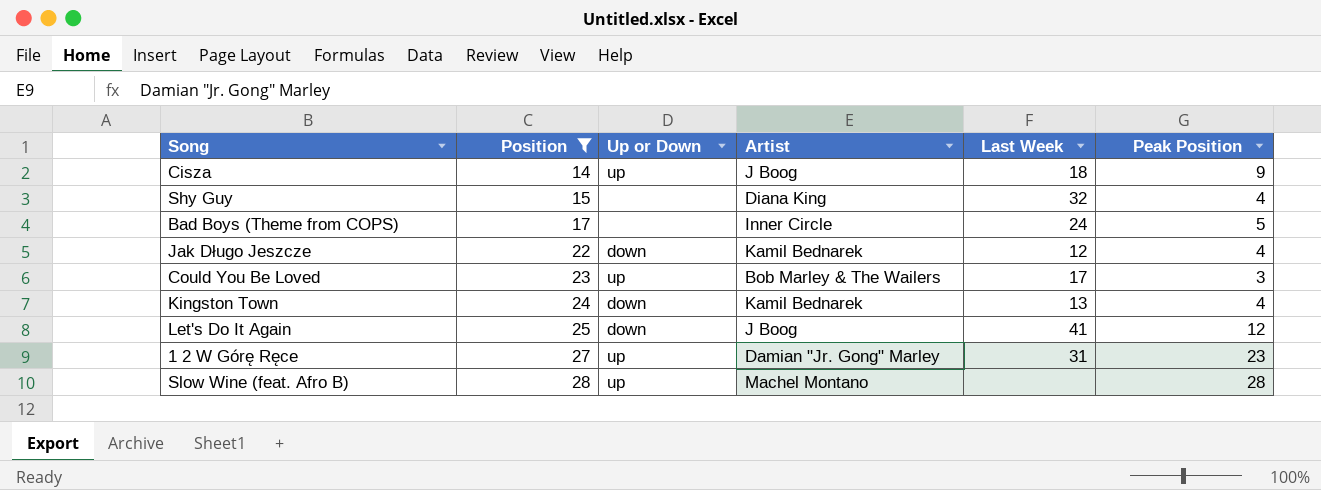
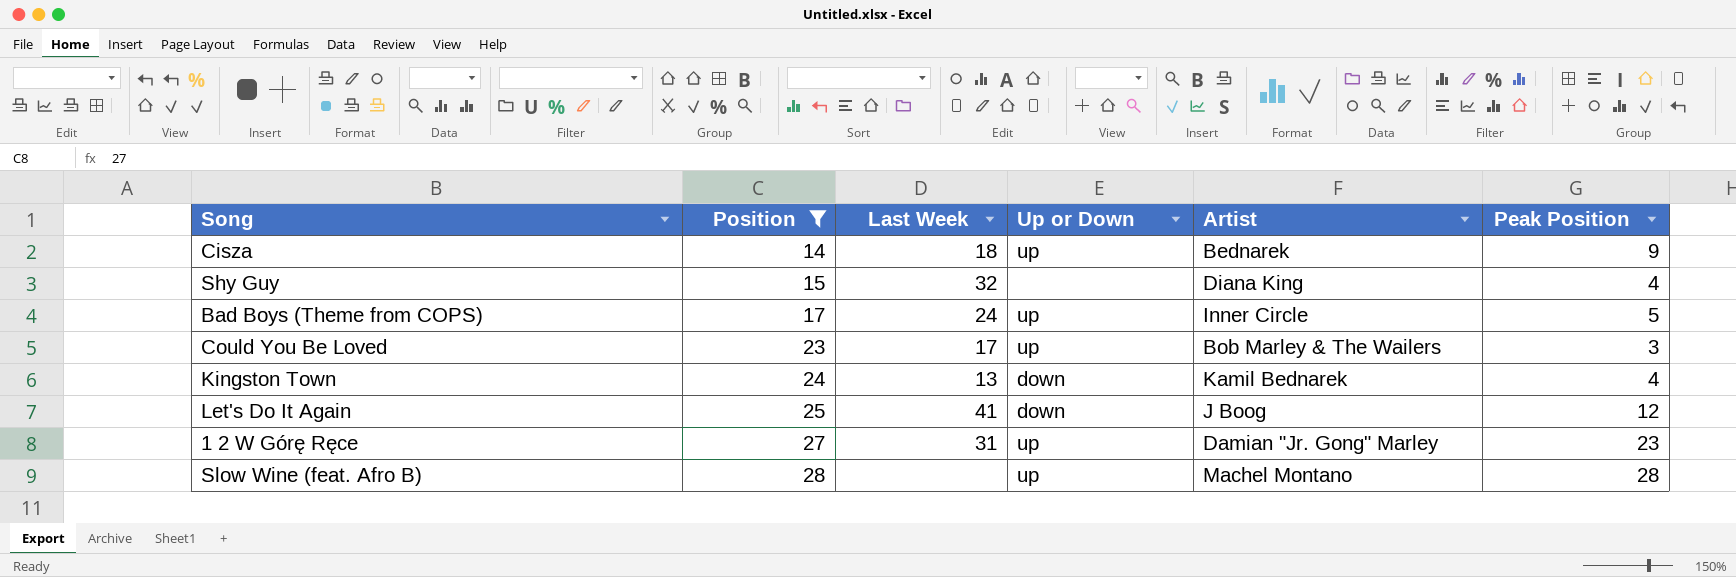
column Last Week | position: 5 -> 3
row Jak Długo Jeszcze: 22 | down | Kamil Bednarek | 12 | 4 -> none
Cisza | Artist: J Boog -> Bednarek
Bad Boys (Theme from COPS) | Up or Down: none -> up

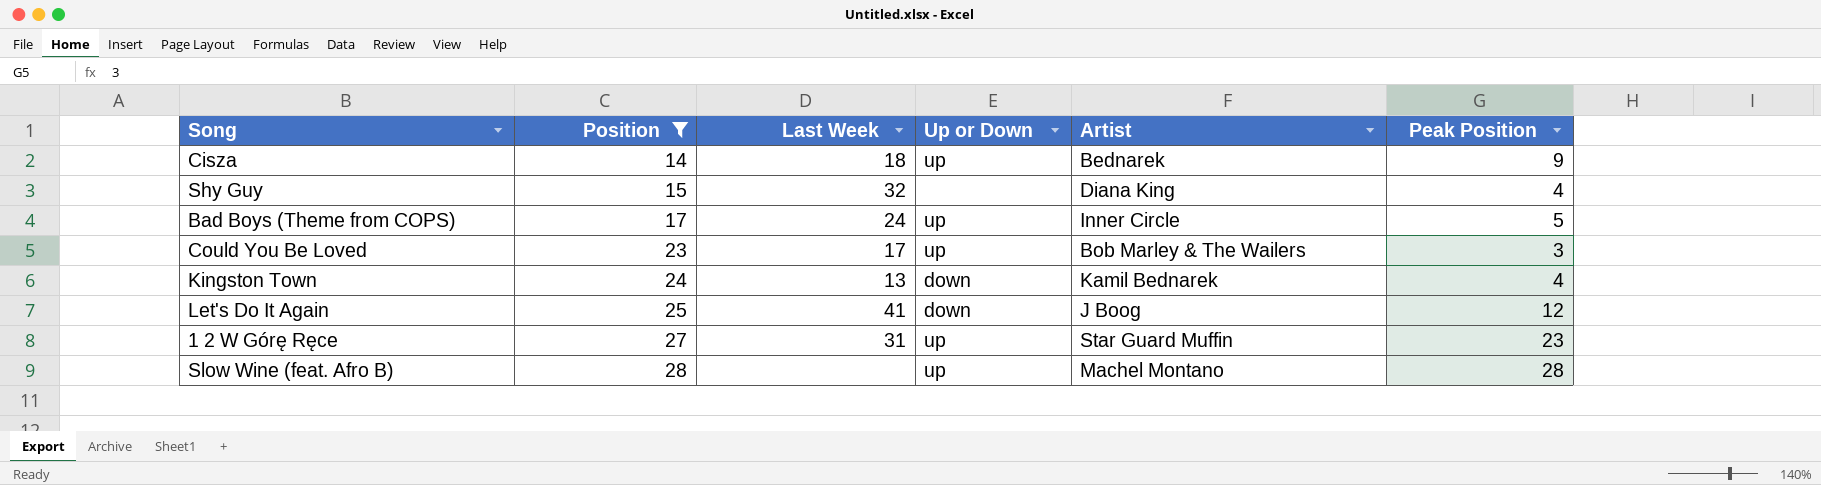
1 2 W Górę Ręce | Artist: Damian "Jr. Gong" Marley -> Star Guard Muffin

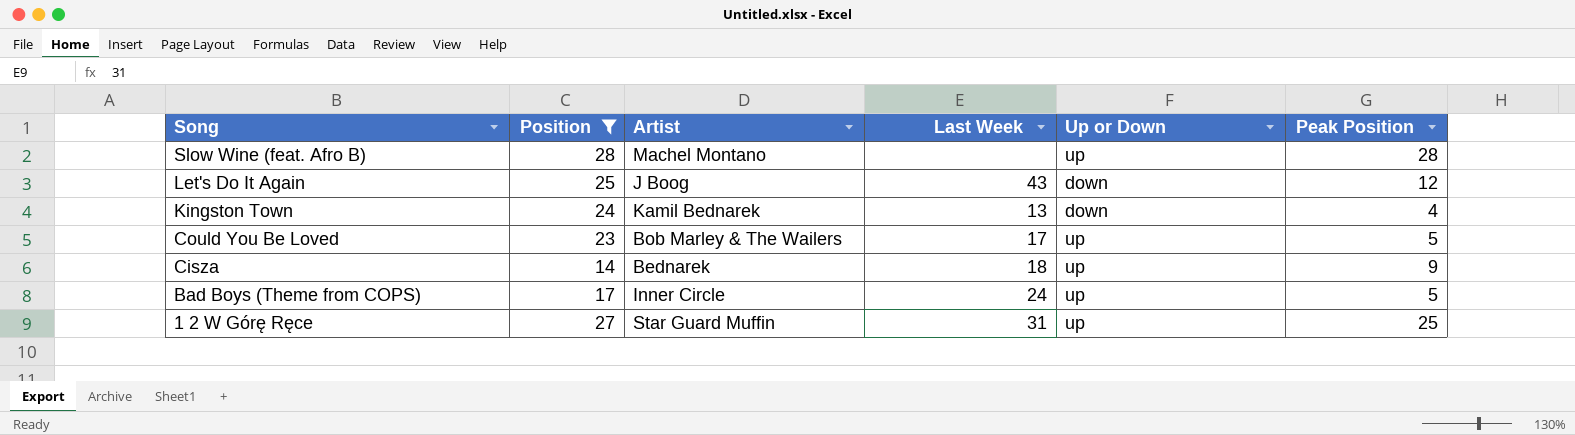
row order: Position ascending -> Song descending
column Artist | position: 5 -> 3
row Shy Guy: 15 | 32 | none | Diana King | 4 -> none
Let's Do It Again | Last Week: 41 -> 43
Could You Be Loved | Peak Position: 3 -> 5
1 2 W Górę Ręce | Peak Position: 23 -> 25

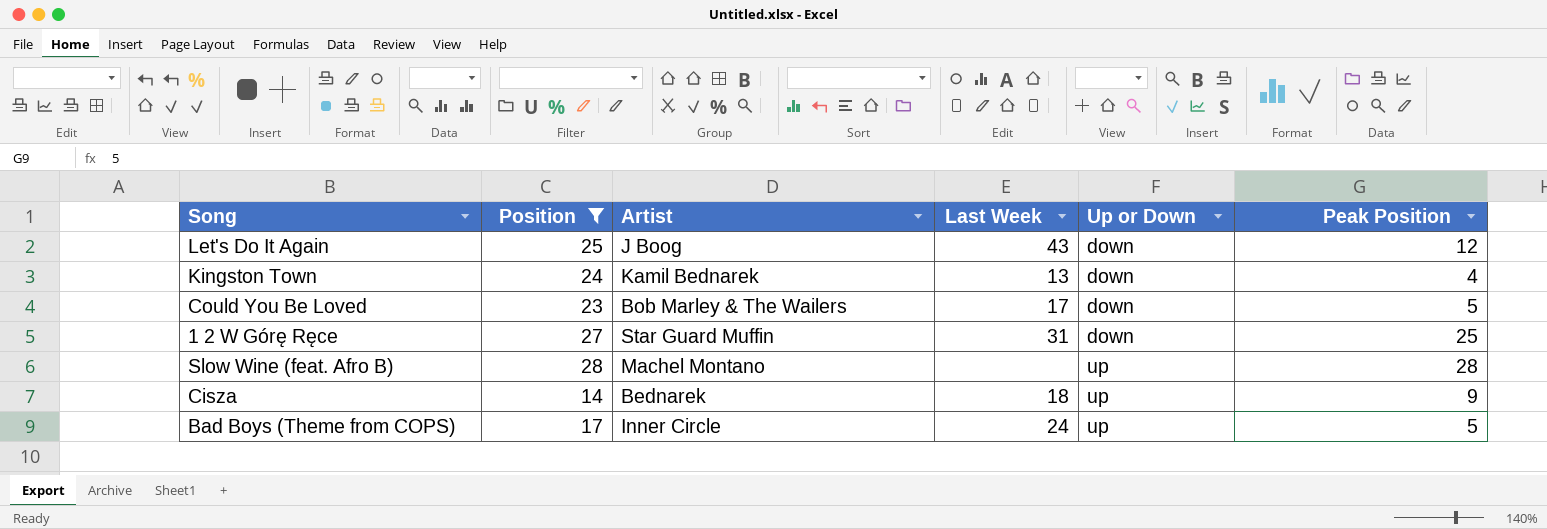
row order: Song descending -> Up or Down ascending
Could You Be Loved | Up or Down: up -> down
1 2 W Górę Ręce | Up or Down: up -> down

